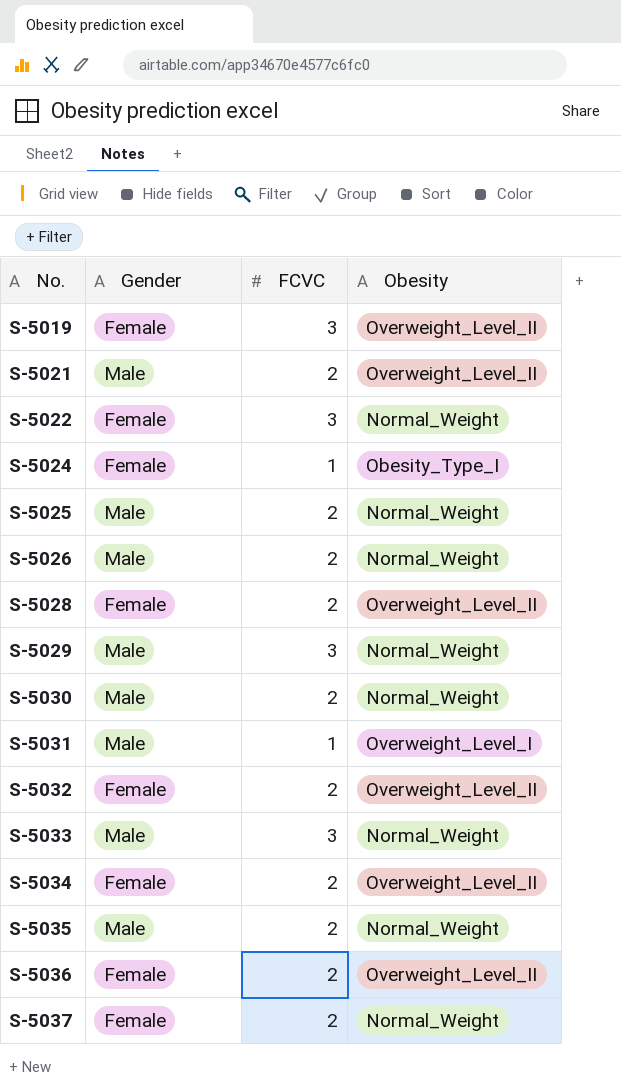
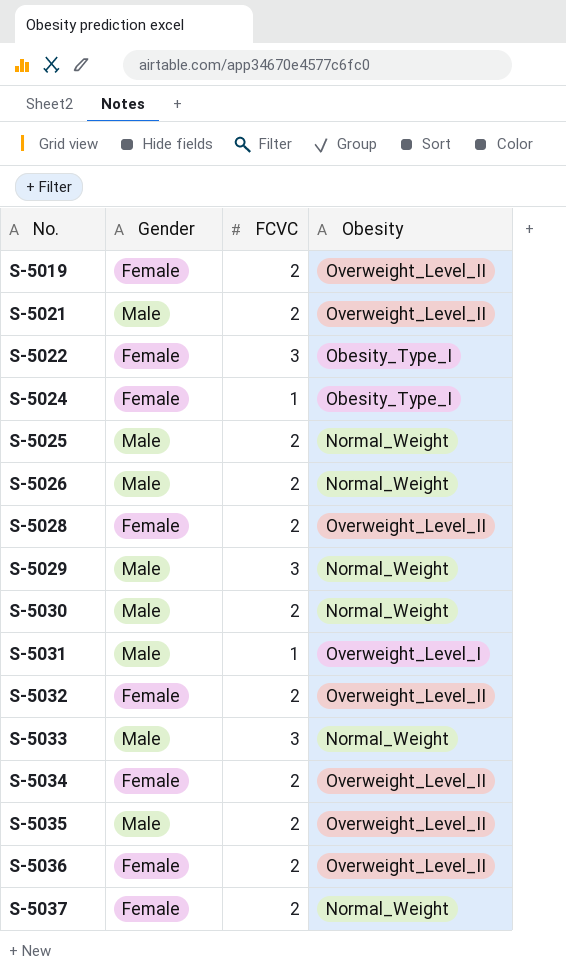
S-5019 | FCVC: 3 -> 2
S-5022 | Obesity: Normal_Weight -> Obesity_Type_I
S-5035 | Obesity: Normal_Weight -> Overweight_Level_II

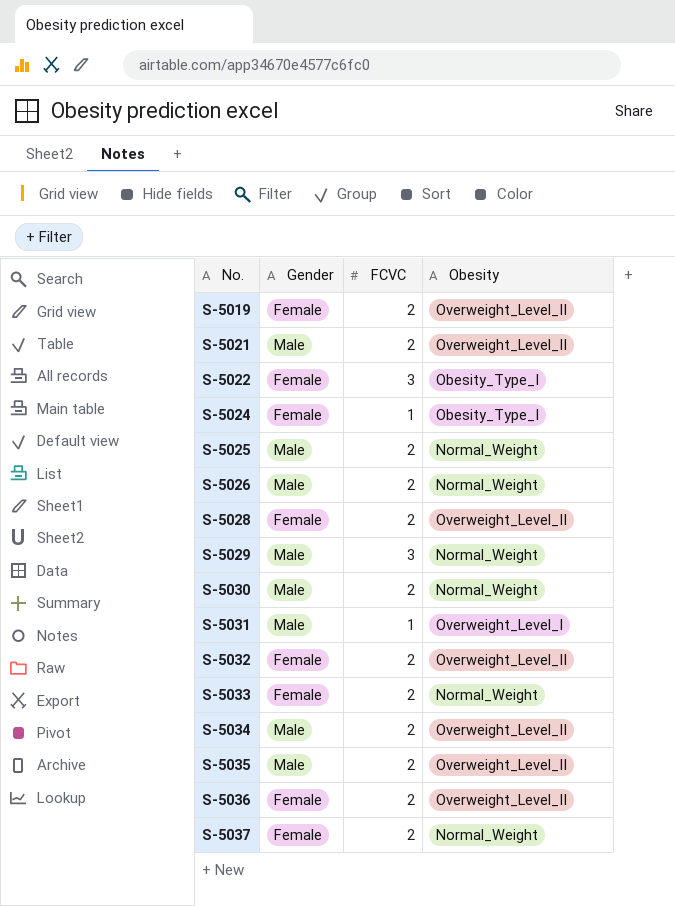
S-5033 | Gender: Male -> Female
S-5033 | FCVC: 3 -> 2
S-5034 | Gender: Female -> Male

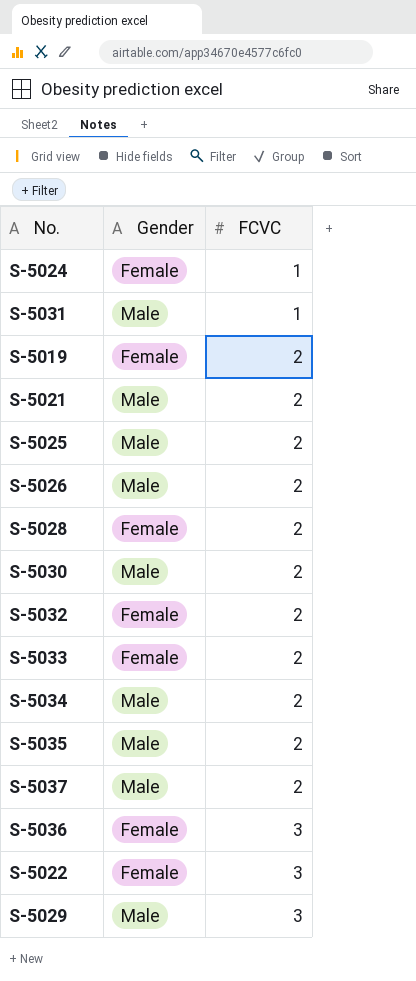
row order: No. ascending -> FCVC ascending
column Obesity | position: 4 -> none
S-5037 | Gender: Female -> Male
S-5036 | FCVC: 2 -> 3

